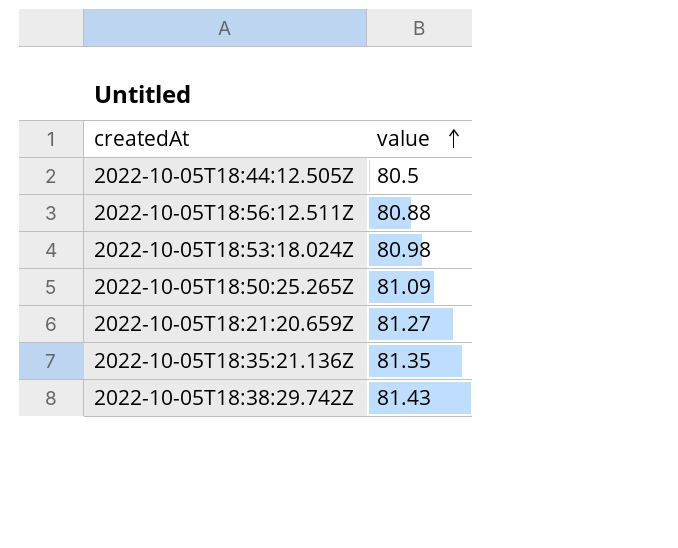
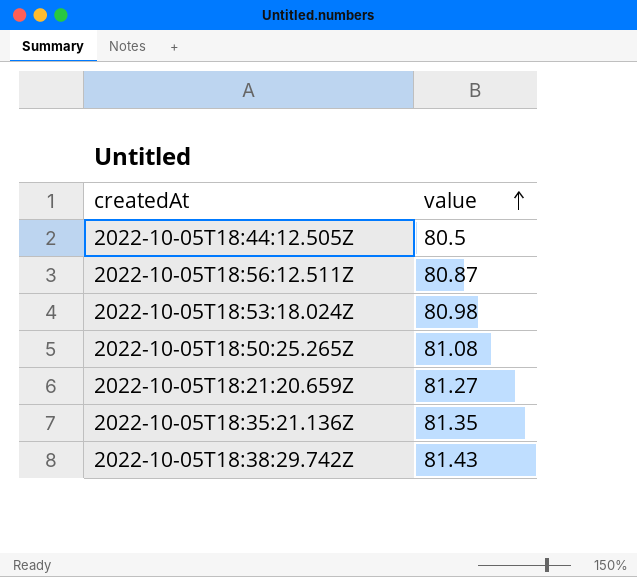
2022-10-05T18:56:12.511Z | value: 80.88 -> 80.87
2022-10-05T18:50:25.265Z | value: 81.09 -> 81.08

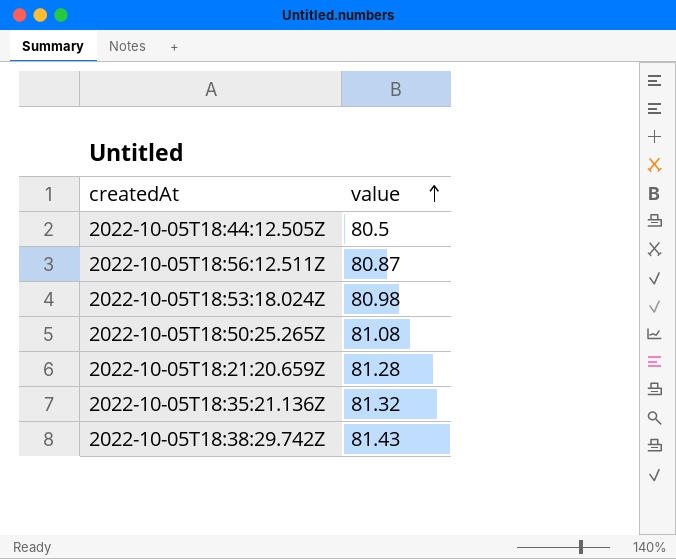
2022-10-05T18:21:20.659Z | value: 81.27 -> 81.28
2022-10-05T18:35:21.136Z | value: 81.35 -> 81.32

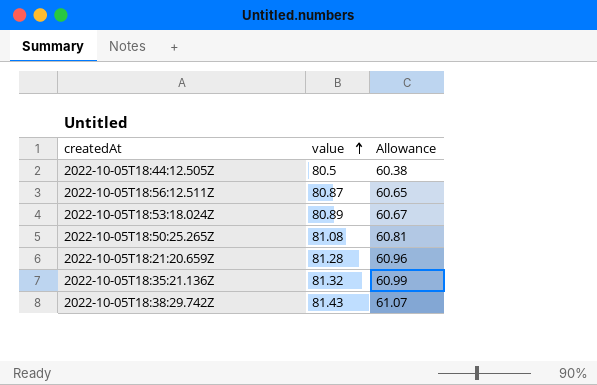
column Allowance | formula: none -> [value] * 0.75
2022-10-05T18:53:18.024Z | value: 80.98 -> 80.89

